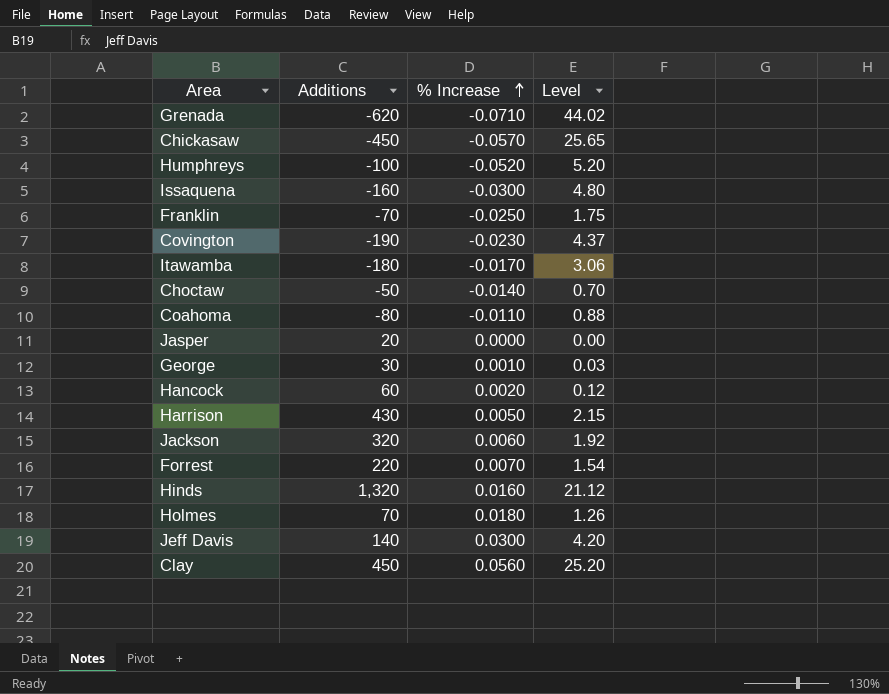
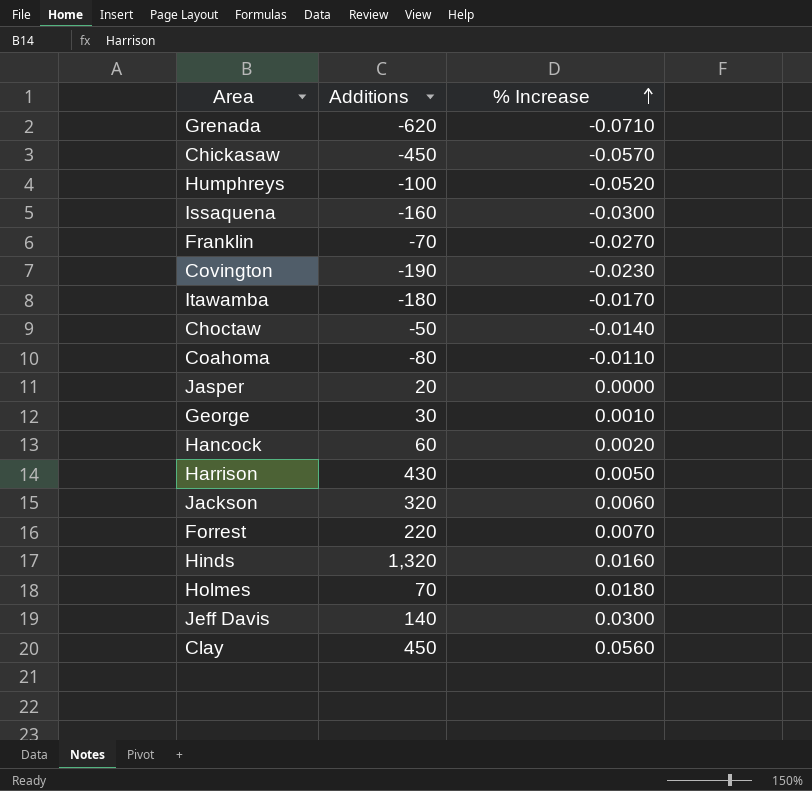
column Level | formula: [Additions] * [% Increase] -> none
Franklin | % Increase: -0.0250 -> -0.0270

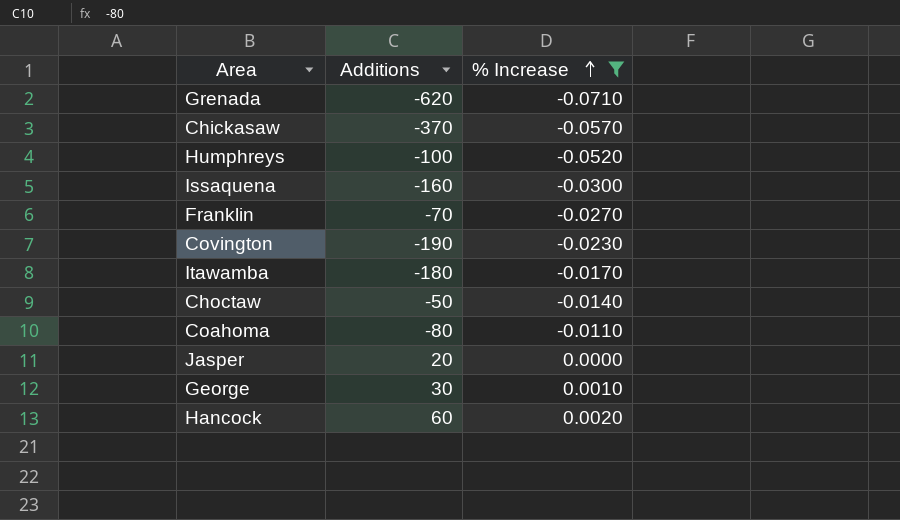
filter: none -> % Increase <= 0.0020
Chickasaw | Additions: -450 -> -370

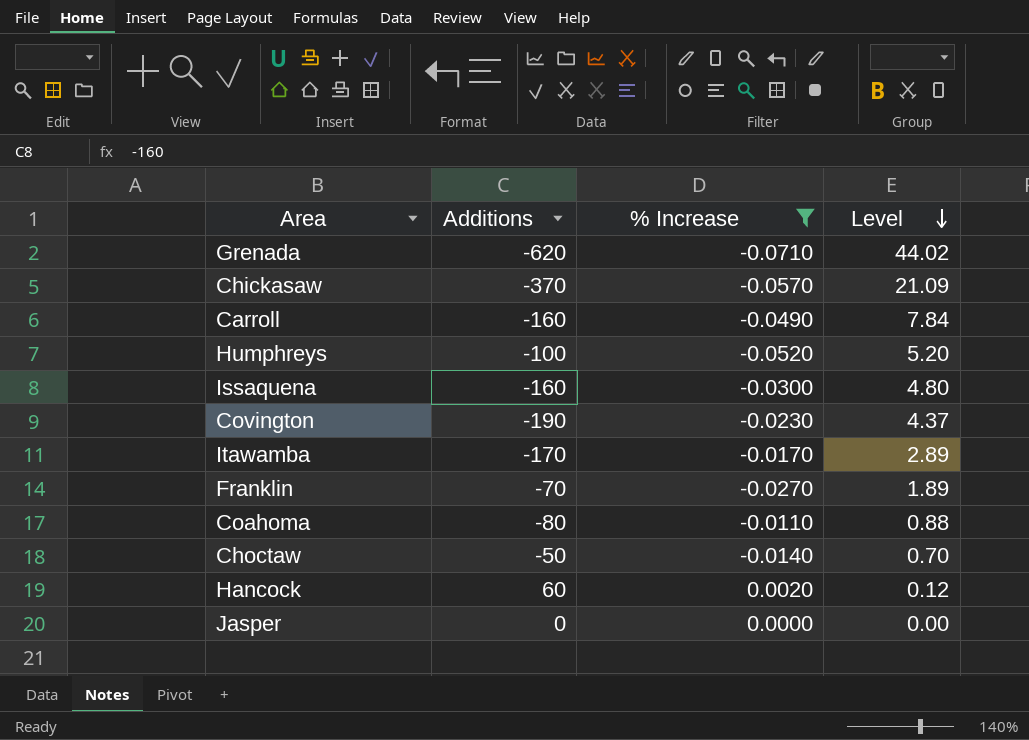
row order: % Increase ascending -> Level descending
column Level | formula: none -> [Additions] * [% Increase]
row George: 30 | 0.0010 -> none
row Carroll: none -> -160 | -0.0490 | 7.84
Itawamba | Additions: -180 -> -170
Jasper | Additions: 20 -> 0

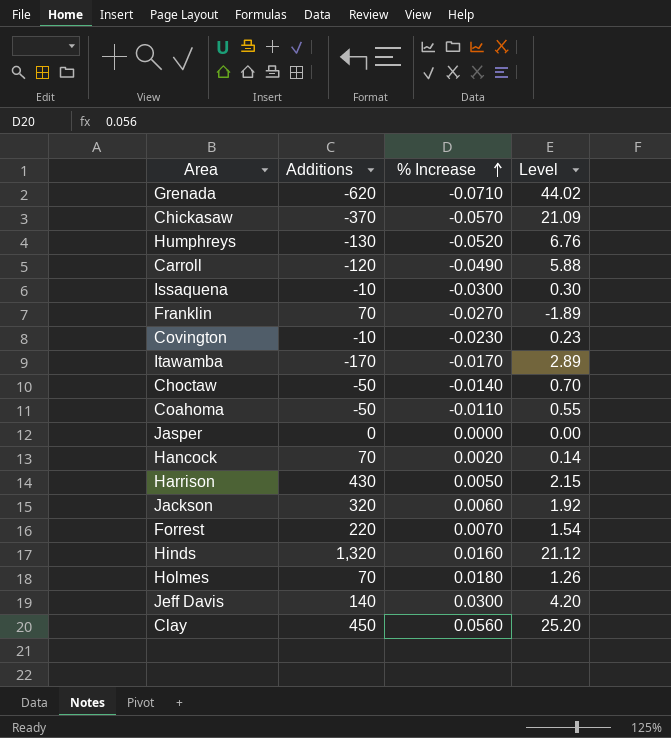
filter: % Increase <= 0.0020 -> none
row order: Level descending -> % Increase ascending
Humphreys | Additions: -100 -> -130
Humphreys | Level: 5.20 -> 6.76
Carroll | Additions: -160 -> -120
Carroll | Level: 7.84 -> 5.88
Issaquena | Additions: -160 -> -10
Issaquena | Level: 4.80 -> 0.30
Franklin | Additions: -70 -> 70
Franklin | Level: 1.89 -> -1.89
Covington | Additions: -190 -> -10
Covington | Level: 4.37 -> 0.23
Coahoma | Additions: -80 -> -50
Coahoma | Level: 0.88 -> 0.55
Hancock | Additions: 60 -> 70
Hancock | Level: 0.12 -> 0.14

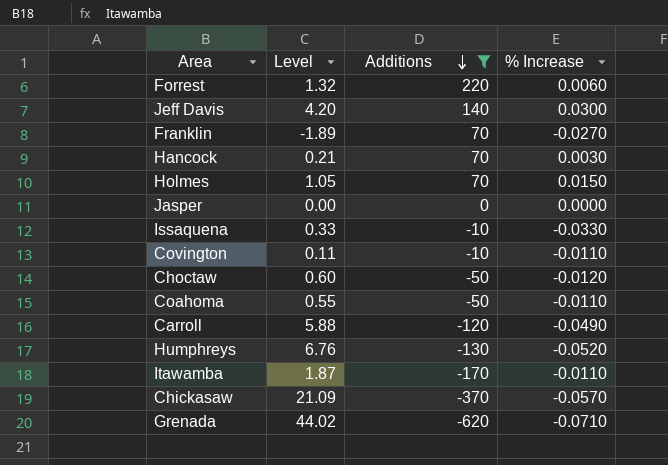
filter: none -> Additions <= 220
row order: % Increase ascending -> Additions descending
column Level | position: 4 -> 2
Forrest | Level: 1.54 -> 1.32
Forrest | % Increase: 0.0070 -> 0.0060
Hancock | Level: 0.14 -> 0.21
Hancock | % Increase: 0.0020 -> 0.0030
Holmes | Level: 1.26 -> 1.05
Holmes | % Increase: 0.0180 -> 0.0150
Issaquena | Level: 0.30 -> 0.33
Issaquena | % Increase: -0.0300 -> -0.0330
Covington | Level: 0.23 -> 0.11
Covington | % Increase: -0.0230 -> -0.0110
Choctaw | Level: 0.70 -> 0.60
Choctaw | % Increase: -0.0140 -> -0.0120
Itawamba | Level: 2.89 -> 1.87
Itawamba | % Increase: -0.0170 -> -0.0110

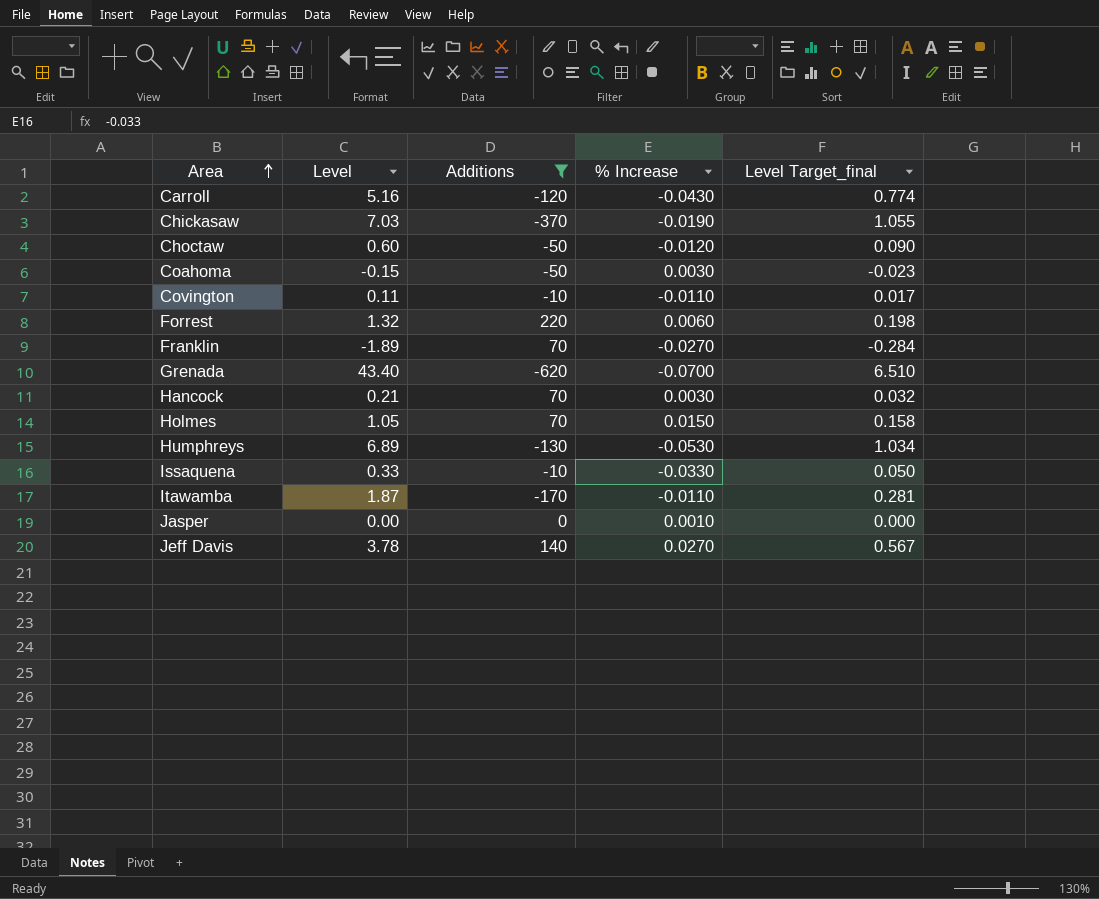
row order: Additions descending -> Area ascending
column Level Target_final | formula: none -> [Level] * 0.15
Carroll | Level: 5.88 -> 5.16
Carroll | % Increase: -0.0490 -> -0.0430
Chickasaw | Level: 21.09 -> 7.03
Chickasaw | % Increase: -0.0570 -> -0.0190
Coahoma | Level: 0.55 -> -0.15
Coahoma | % Increase: -0.0110 -> 0.0030
Grenada | Level: 44.02 -> 43.40
Grenada | % Increase: -0.0710 -> -0.0700
Humphreys | Level: 6.76 -> 6.89
Humphreys | % Increase: -0.0520 -> -0.0530
Jasper | % Increase: 0.0000 -> 0.0010
Jeff Davis | Level: 4.20 -> 3.78
Jeff Davis | % Increase: 0.0300 -> 0.0270

